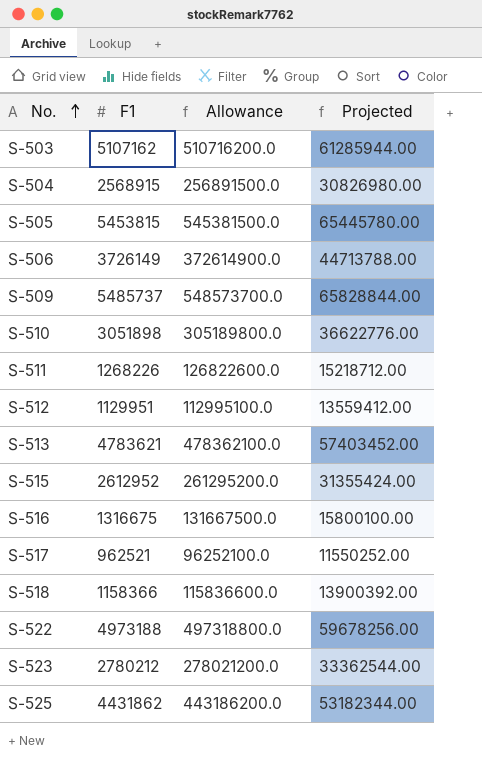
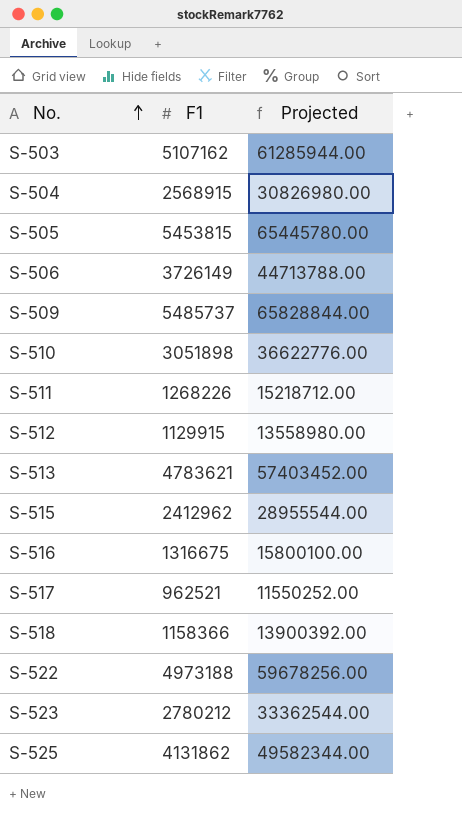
column Allowance | formula: [F1] * 100 -> none
S-512 | F1: 1129951 -> 1129915
S-512 | Projected: 13559412.00 -> 13558980.00
S-515 | F1: 2612952 -> 2412962
S-515 | Projected: 31355424.00 -> 28955544.00
S-525 | F1: 4431862 -> 4131862
S-525 | Projected: 53182344.00 -> 49582344.00

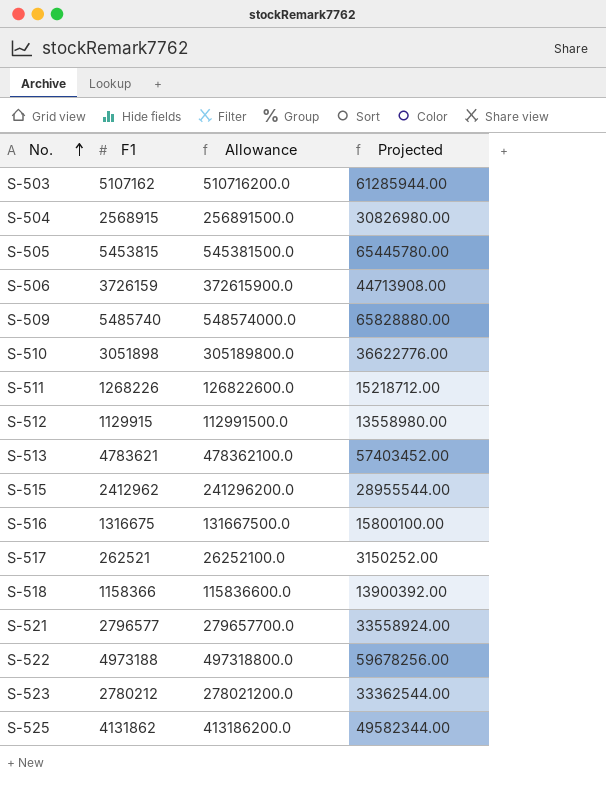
column Allowance | formula: none -> [F1] * 100
S-506 | F1: 3726149 -> 3726159
S-506 | Projected: 44713788.00 -> 44713908.00
S-509 | F1: 5485737 -> 5485740
S-509 | Projected: 65828844.00 -> 65828880.00
S-517 | F1: 962521 -> 262521
S-517 | Projected: 11550252.00 -> 3150252.00
row S-521: none -> 2796577 | 279657700.0 | 33558924.00

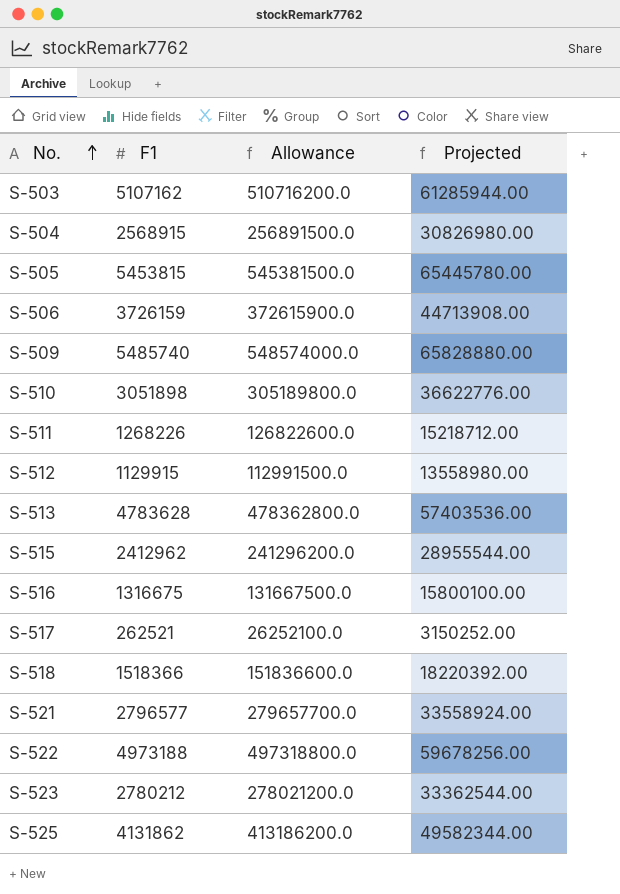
S-513 | F1: 4783621 -> 4783628
S-513 | Allowance: 478362100.0 -> 478362800.0
S-513 | Projected: 57403452.00 -> 57403536.00
S-518 | F1: 1158366 -> 1518366
S-518 | Allowance: 115836600.0 -> 151836600.0
S-518 | Projected: 13900392.00 -> 18220392.00

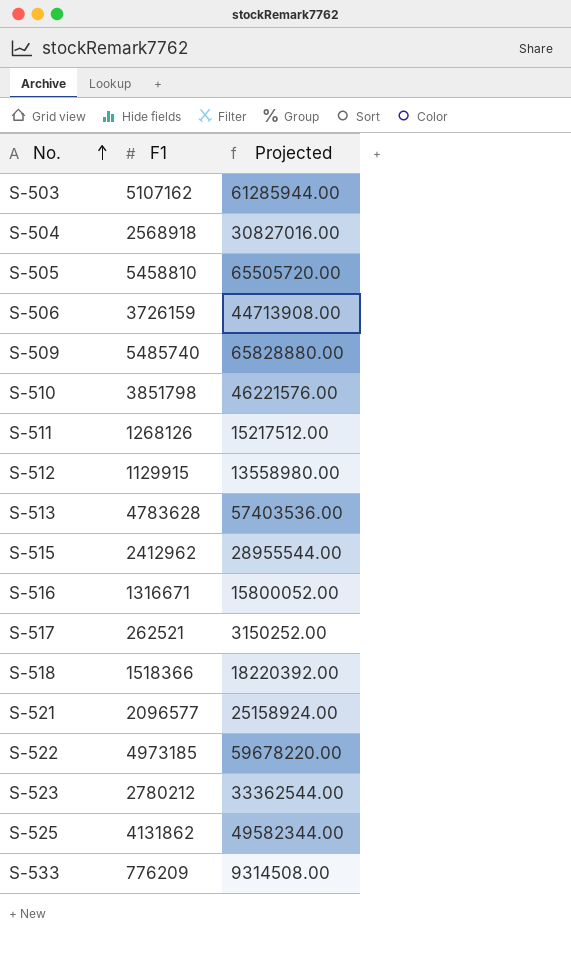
column Allowance | formula: [F1] * 100 -> none
S-504 | F1: 2568915 -> 2568918
S-504 | Projected: 30826980.00 -> 30827016.00
S-505 | F1: 5453815 -> 5458810
S-505 | Projected: 65445780.00 -> 65505720.00
S-510 | F1: 3051898 -> 3851798
S-510 | Projected: 36622776.00 -> 46221576.00
S-511 | F1: 1268226 -> 1268126
S-511 | Projected: 15218712.00 -> 15217512.00
S-516 | F1: 1316675 -> 1316671
S-516 | Projected: 15800100.00 -> 15800052.00
S-521 | F1: 2796577 -> 2096577
S-521 | Projected: 33558924.00 -> 25158924.00
S-522 | F1: 4973188 -> 4973185
S-522 | Projected: 59678256.00 -> 59678220.00
row S-533: none -> 776209 | 9314508.00

